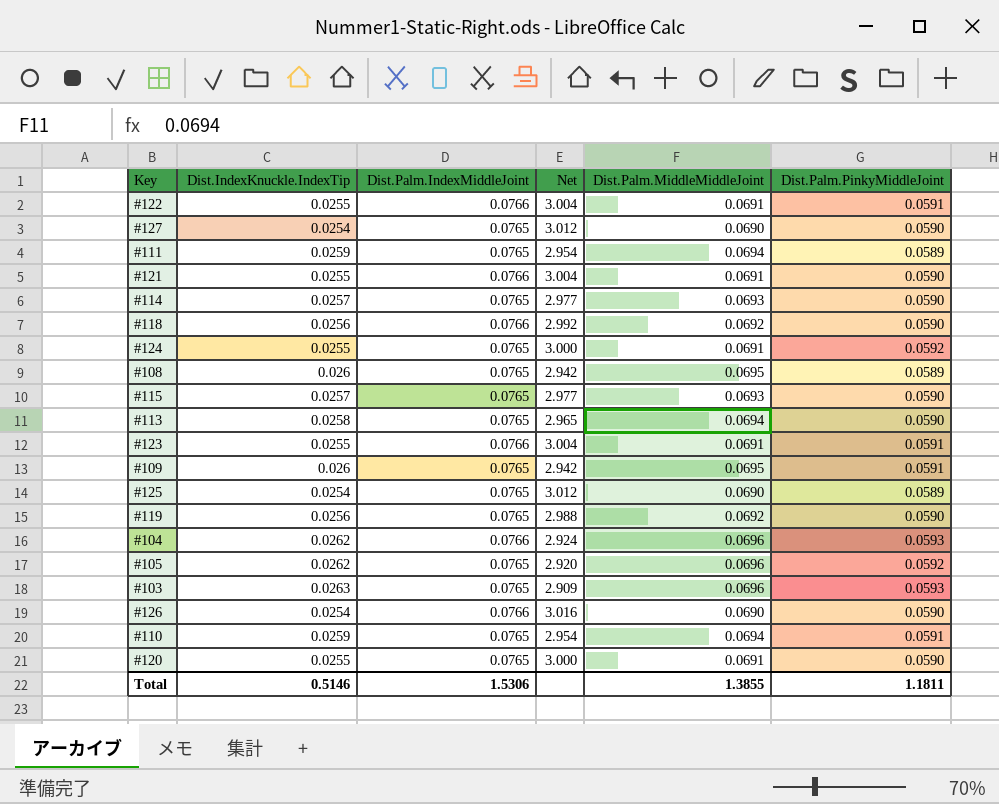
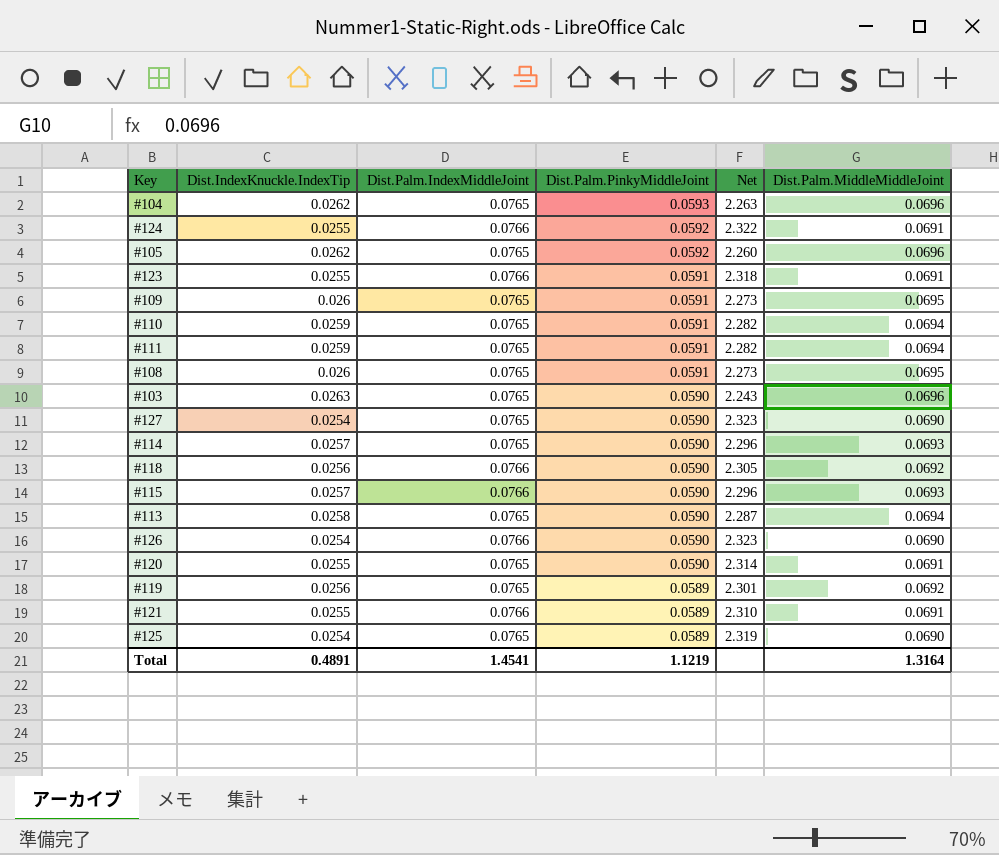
row order: none -> Dist.Palm.PinkyMiddleJoint descending
column Dist.Palm.PinkyMiddleJoint | position: 6 -> 4
column Net | formula: [Dist.Palm.IndexMiddleJoint] / [Dist.IndexKnuckle.IndexTip] -> [Dist.Palm.PinkyMiddleJoint] / [Dist.IndexKnuckle.IndexTip]
row #122: 0.0255 | 0.0766 | 3.004 | 0.0691 | 0.0591 -> none
#104 | Dist.Palm.IndexMiddleJoint: 0.0766 -> 0.0765
#124 | Dist.Palm.IndexMiddleJoint: 0.0765 -> 0.0766
#111 | Dist.Palm.PinkyMiddleJoint: 0.0589 -> 0.0591
#108 | Dist.Palm.PinkyMiddleJoint: 0.0589 -> 0.0591
#103 | Dist.Palm.PinkyMiddleJoint: 0.0593 -> 0.0590
#115 | Dist.Palm.IndexMiddleJoint: 0.0765 -> 0.0766
#119 | Dist.Palm.PinkyMiddleJoint: 0.0590 -> 0.0589
#121 | Dist.Palm.PinkyMiddleJoint: 0.0590 -> 0.0589
Total | Dist.IndexKnuckle.IndexTip: 0.5146 -> 0.4891
Total | Dist.Palm.IndexMiddleJoint: 1.5306 -> 1.4541
Total | Dist.Palm.PinkyMiddleJoint: 1.1811 -> 1.1219
Total | Dist.Palm.MiddleMiddleJoint: 1.3855 -> 1.3164

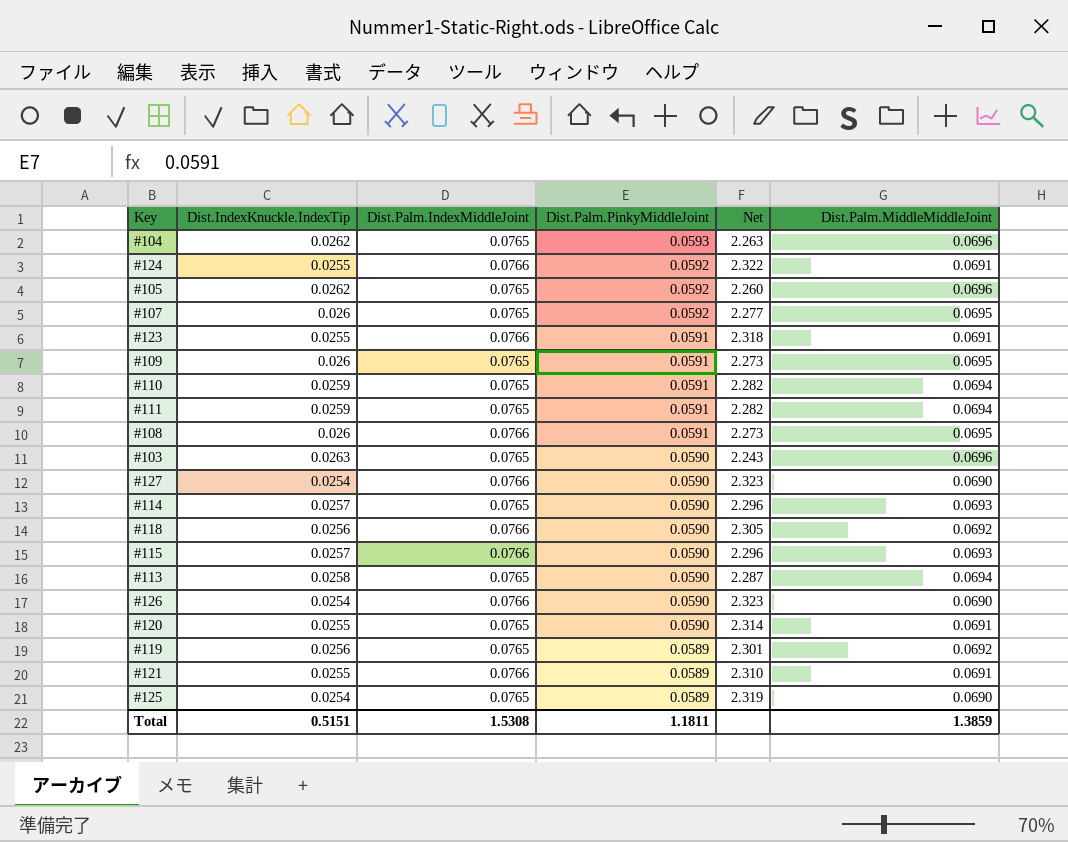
row #107: none -> 0.026 | 0.0765 | 0.0592 | 2.277 | 0.0695
#108 | Dist.Palm.IndexMiddleJoint: 0.0765 -> 0.0766
#127 | Dist.Palm.IndexMiddleJoint: 0.0765 -> 0.0766
Total | Dist.IndexKnuckle.IndexTip: 0.4891 -> 0.5151
Total | Dist.Palm.IndexMiddleJoint: 1.4541 -> 1.5308
Total | Dist.Palm.PinkyMiddleJoint: 1.1219 -> 1.1811
Total | Dist.Palm.MiddleMiddleJoint: 1.3164 -> 1.3859

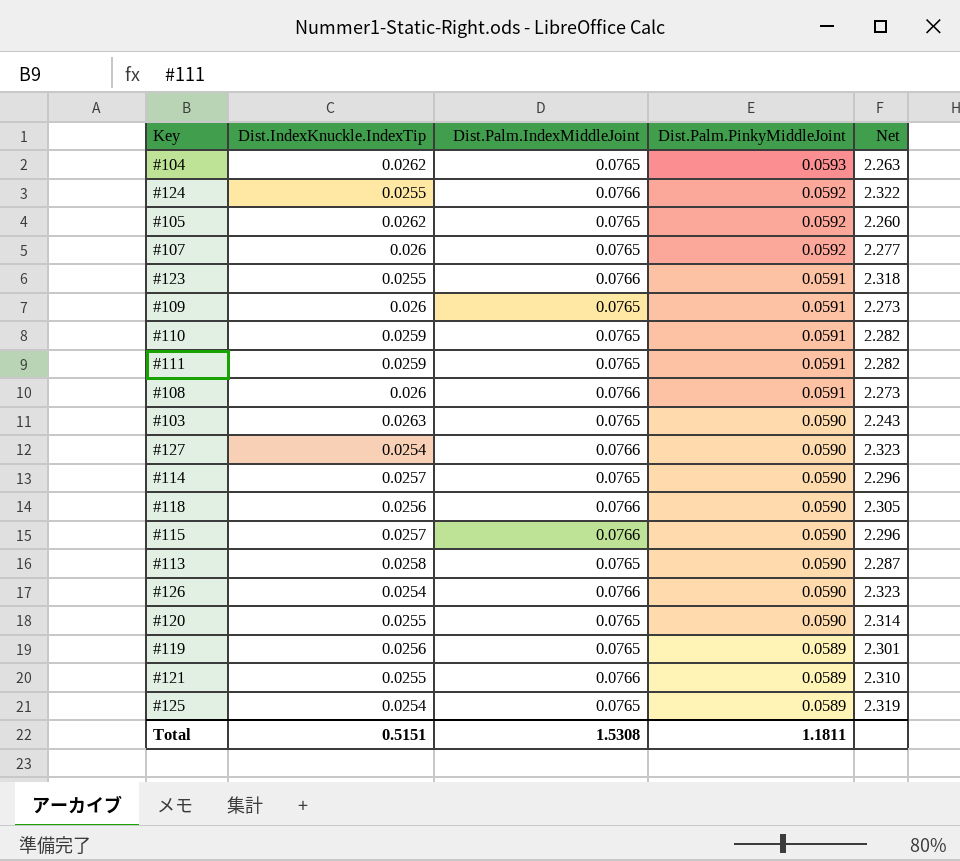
column Dist.Palm.MiddleMiddleJoint | position: 6 -> none

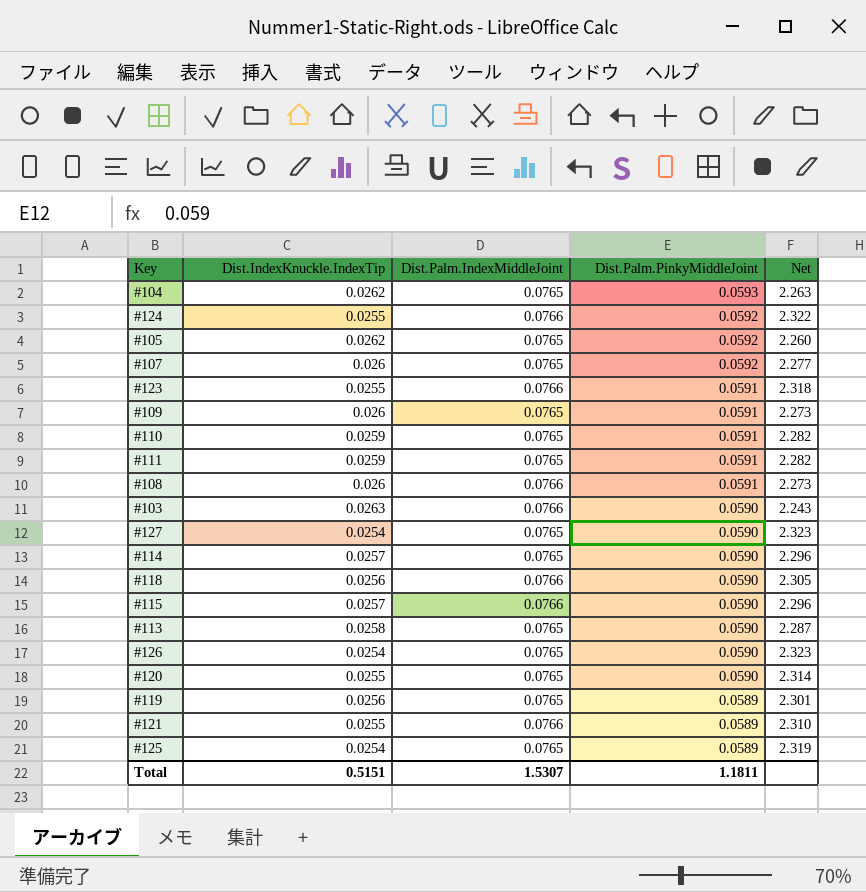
#103 | Dist.Palm.IndexMiddleJoint: 0.0765 -> 0.0766
#127 | Dist.Palm.IndexMiddleJoint: 0.0766 -> 0.0765
#126 | Dist.Palm.IndexMiddleJoint: 0.0766 -> 0.0765
Total | Dist.Palm.IndexMiddleJoint: 1.5308 -> 1.5307

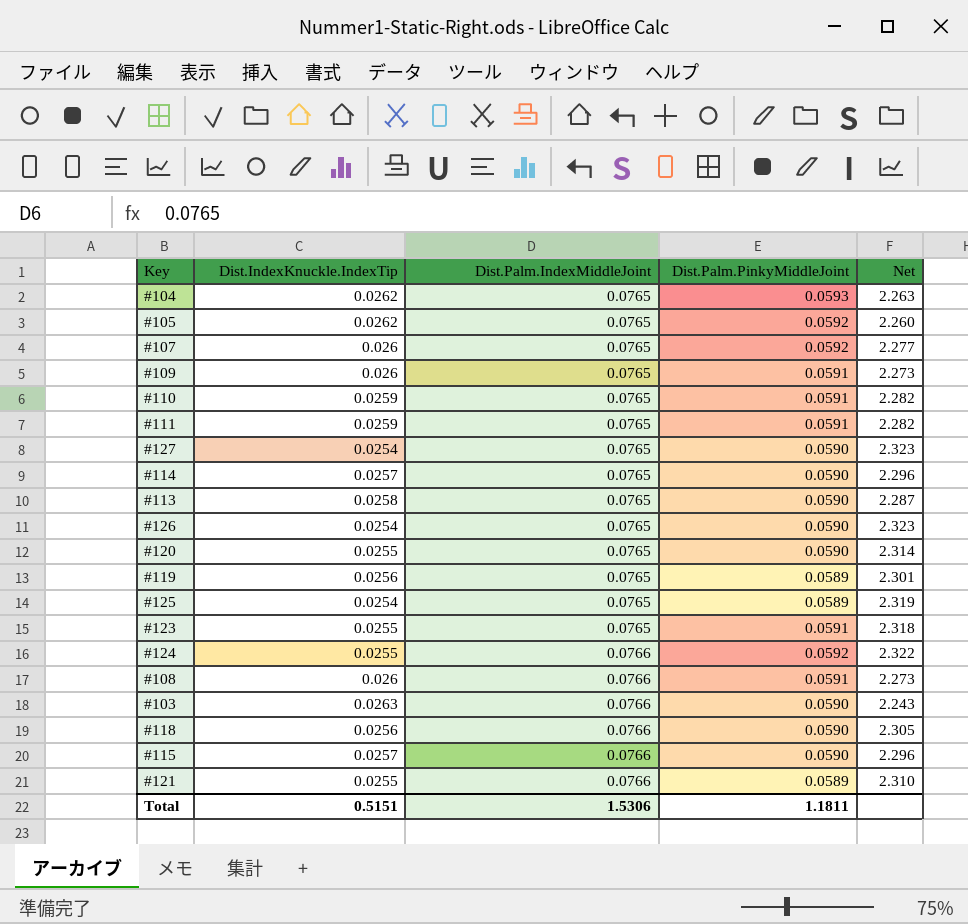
row order: Dist.Palm.PinkyMiddleJoint descending -> Dist.Palm.IndexMiddleJoint ascending
#123 | Dist.Palm.IndexMiddleJoint: 0.0766 -> 0.0765
Total | Dist.Palm.IndexMiddleJoint: 1.5307 -> 1.5306

